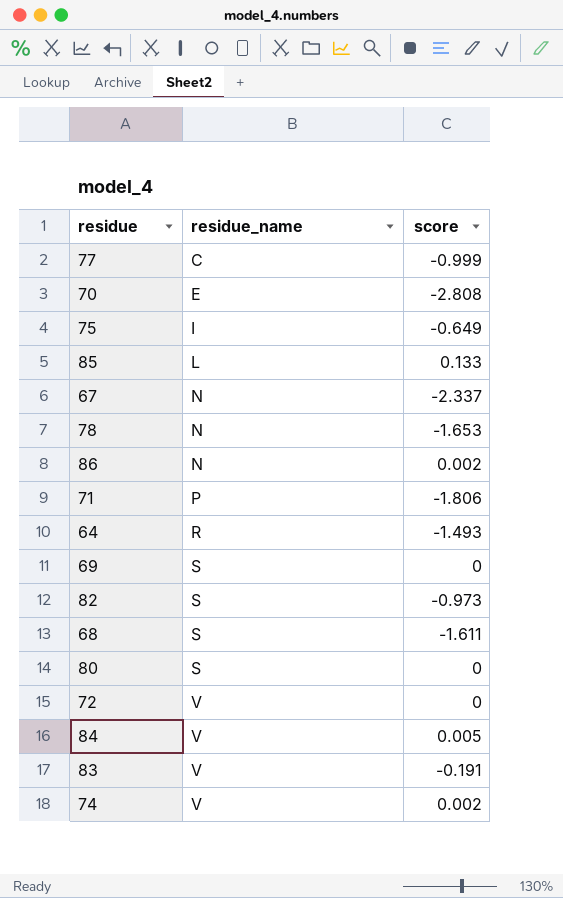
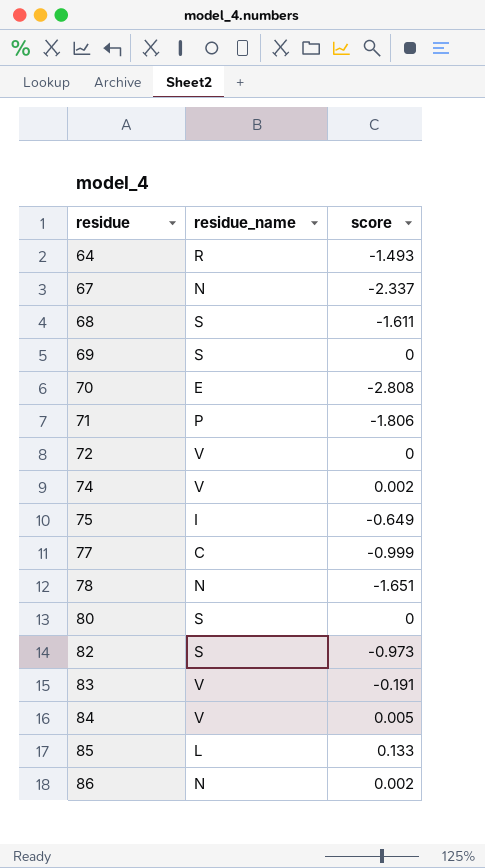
row order: residue_name ascending -> residue ascending
78 | score: -1.653 -> -1.651

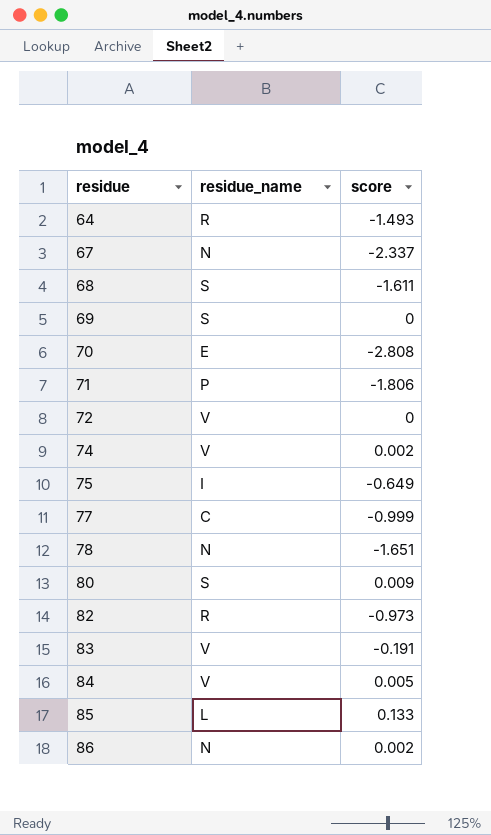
80 | score: 0 -> 0.009
82 | residue_name: S -> R

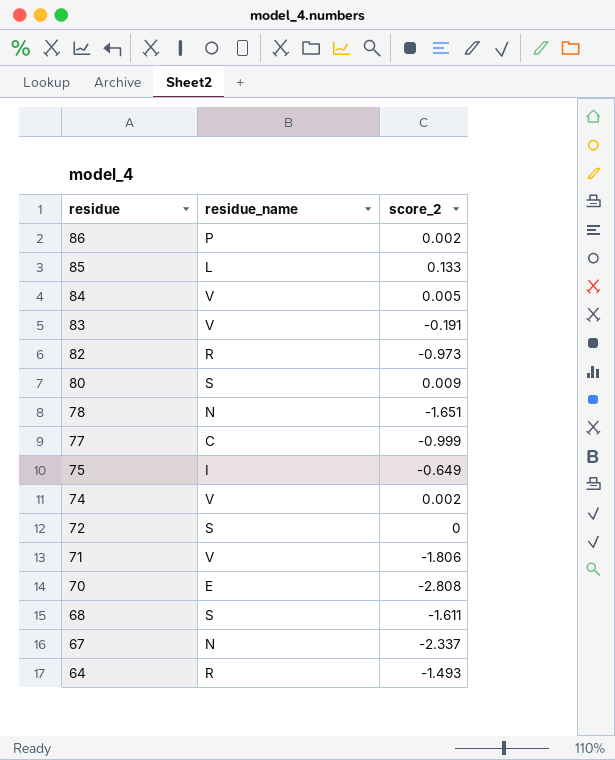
row order: residue ascending -> residue descending
column name: score -> score_2
row 69: S | 0 -> none
86 | residue_name: N -> P
72 | residue_name: V -> S
71 | residue_name: P -> V

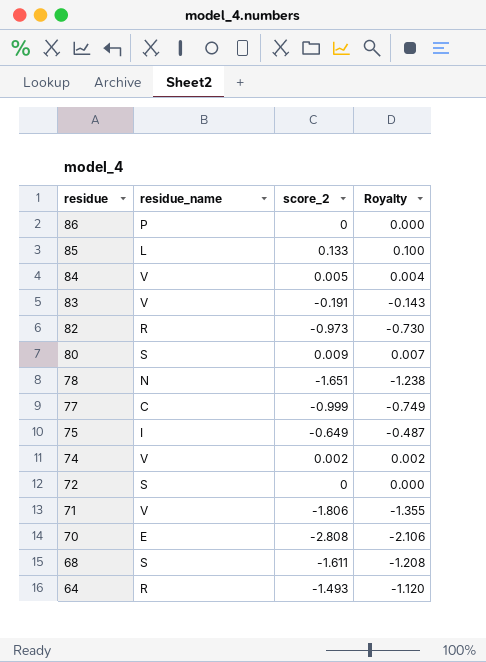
column Royalty | formula: none -> [score_2] * 0.75
row 67: N | -2.337 -> none
86 | score_2: 0.002 -> 0

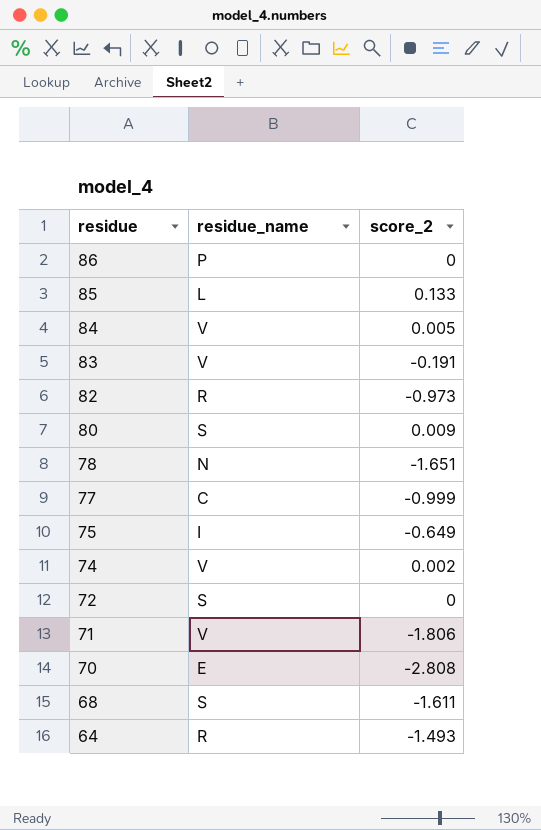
column Royalty | formula: [score_2] * 0.75 -> none

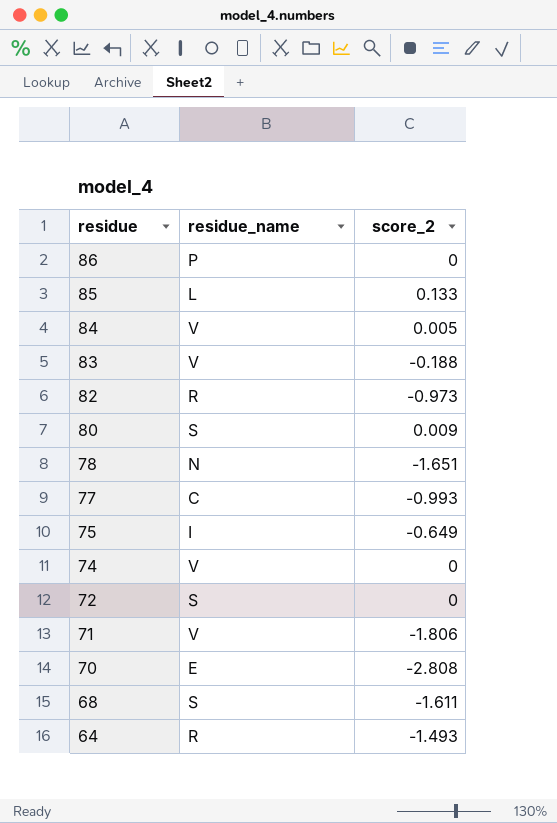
83 | score_2: -0.191 -> -0.188
77 | score_2: -0.999 -> -0.993
74 | score_2: 0.002 -> 0

